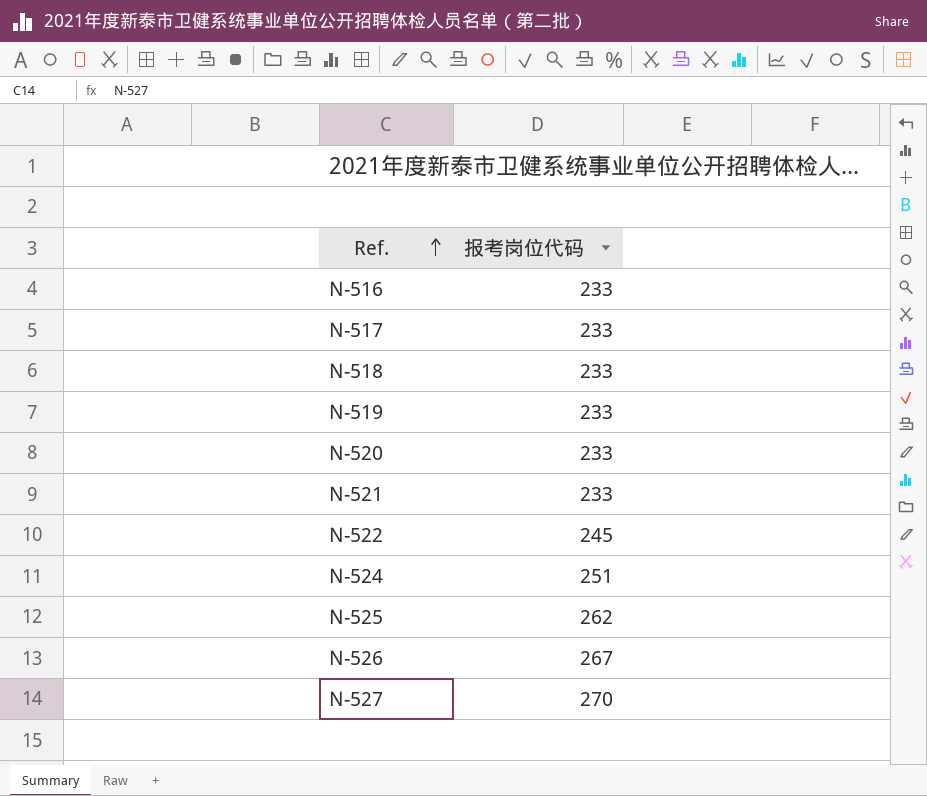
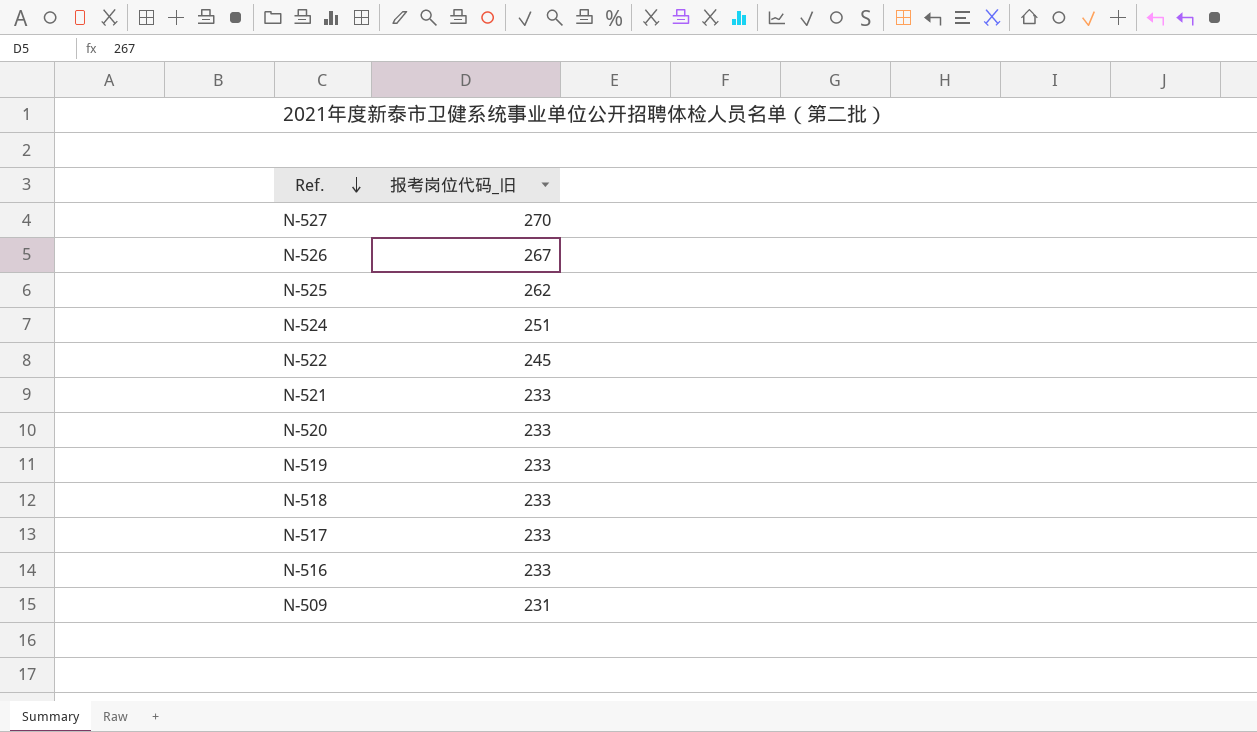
row order: Ref. ascending -> Ref. descending
column name: 报考岗位代码 -> 报考岗位代码_旧
row N-509: none -> 231

